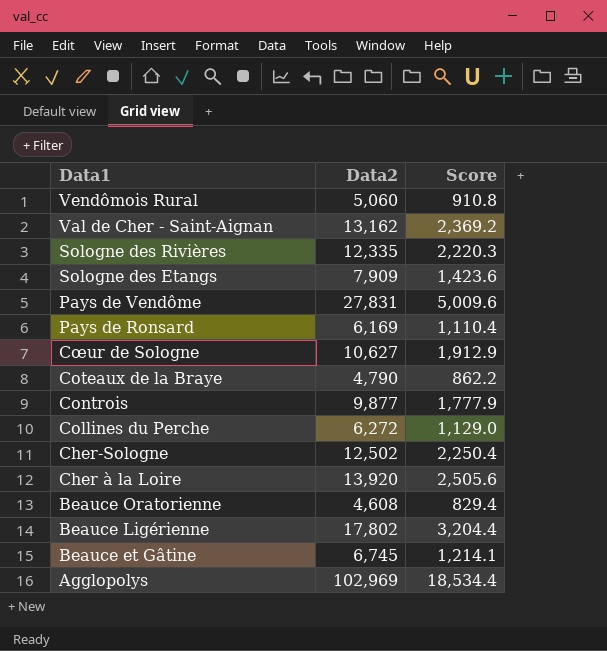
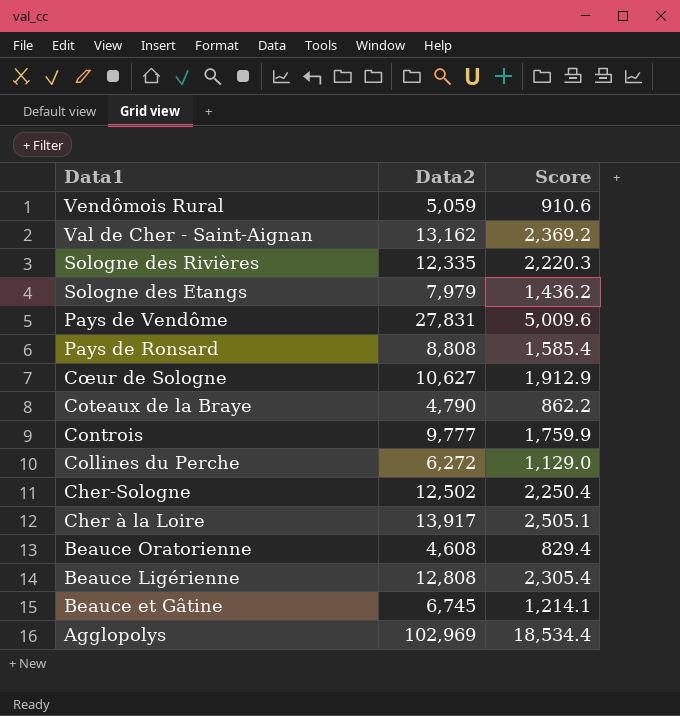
Vendômois Rural | Data2: 5,060 -> 5,059
Vendômois Rural | Score: 910.8 -> 910.6
Sologne des Etangs | Data2: 7,909 -> 7,979
Sologne des Etangs | Score: 1,423.6 -> 1,436.2
Pays de Ronsard | Data2: 6,169 -> 8,808
Pays de Ronsard | Score: 1,110.4 -> 1,585.4
Controis | Data2: 9,877 -> 9,777
Controis | Score: 1,777.9 -> 1,759.9
Cher à la Loire | Data2: 13,920 -> 13,917
Cher à la Loire | Score: 2,505.6 -> 2,505.1
Beauce Ligérienne | Data2: 17,802 -> 12,808
Beauce Ligérienne | Score: 3,204.4 -> 2,305.4

